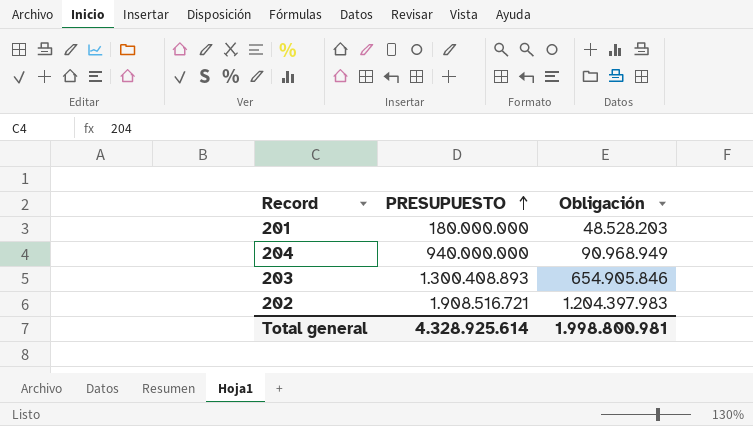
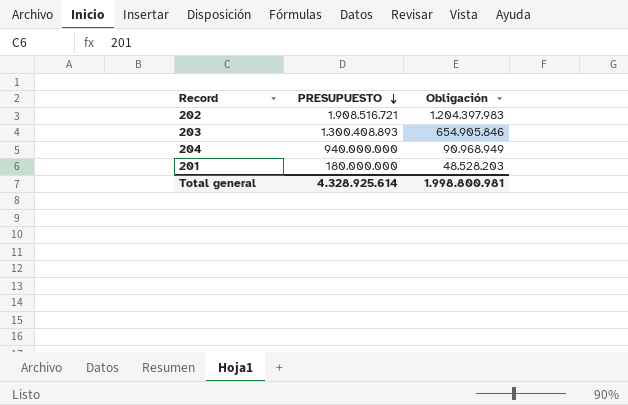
row order: PRESUPUESTO ascending -> PRESUPUESTO descending

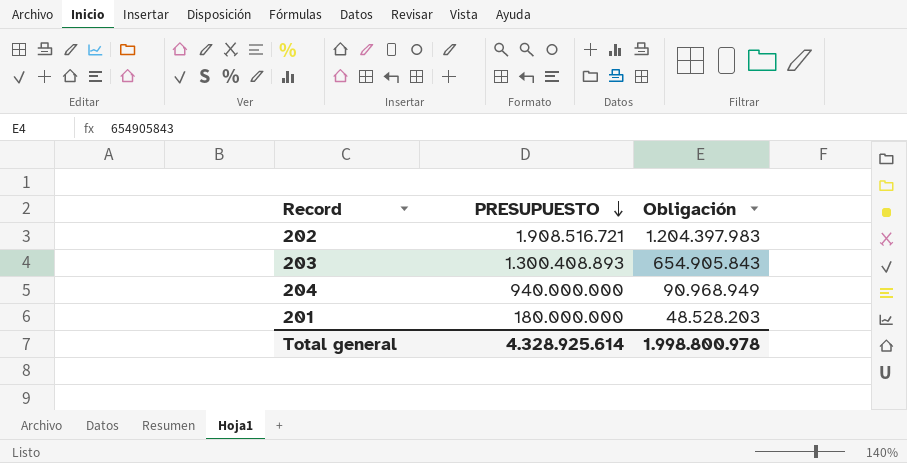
203 | Obligación: 654.905.846 -> 654.905.843
Total general | Obligación: 1.998.800.981 -> 1.998.800.978

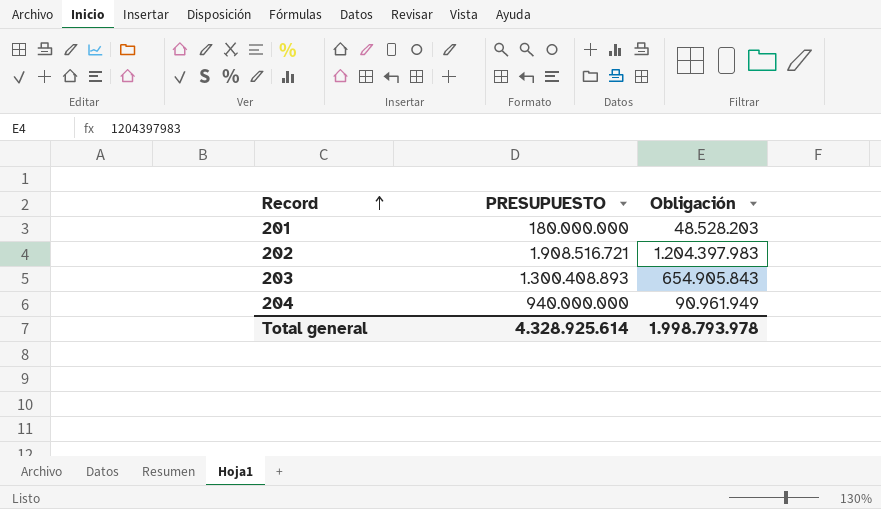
row order: PRESUPUESTO descending -> Record ascending
204 | Obligación: 90.968.949 -> 90.961.949
Total general | Obligación: 1.998.800.978 -> 1.998.793.978

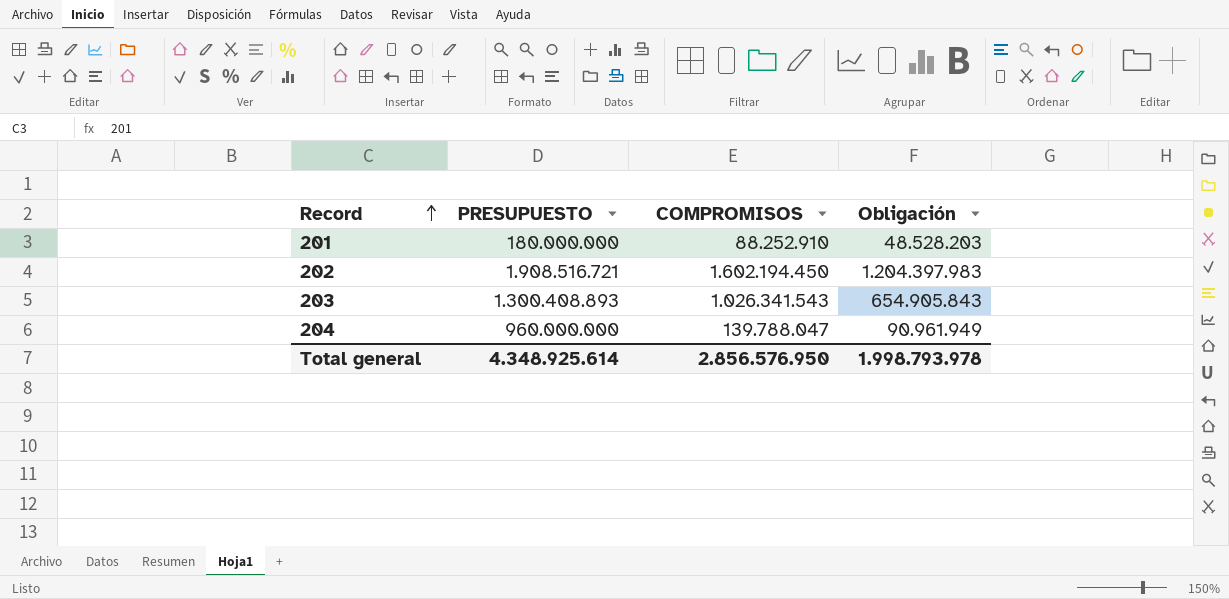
column COMPROMISOS | position: none -> 3
204 | PRESUPUESTO: 940.000.000 -> 960.000.000
Total general | PRESUPUESTO: 4.328.925.614 -> 4.348.925.614

